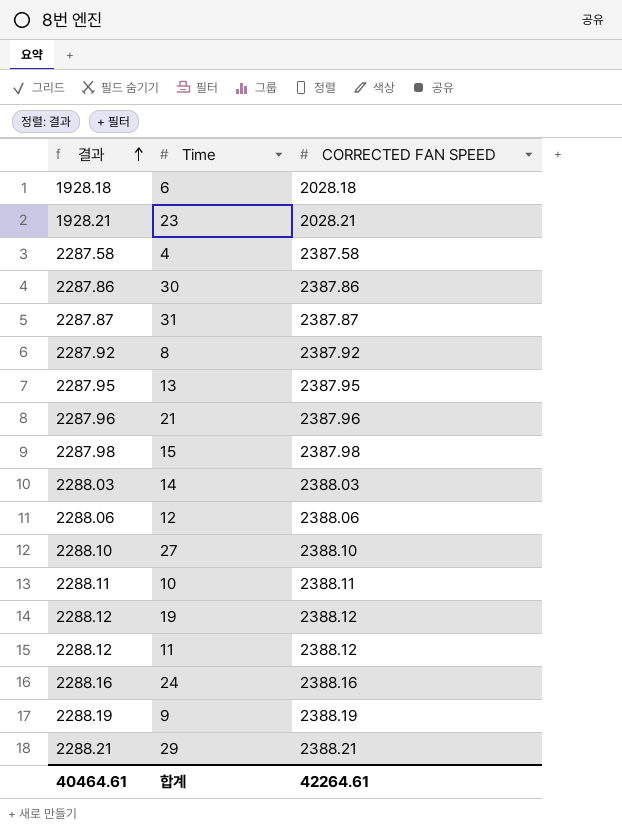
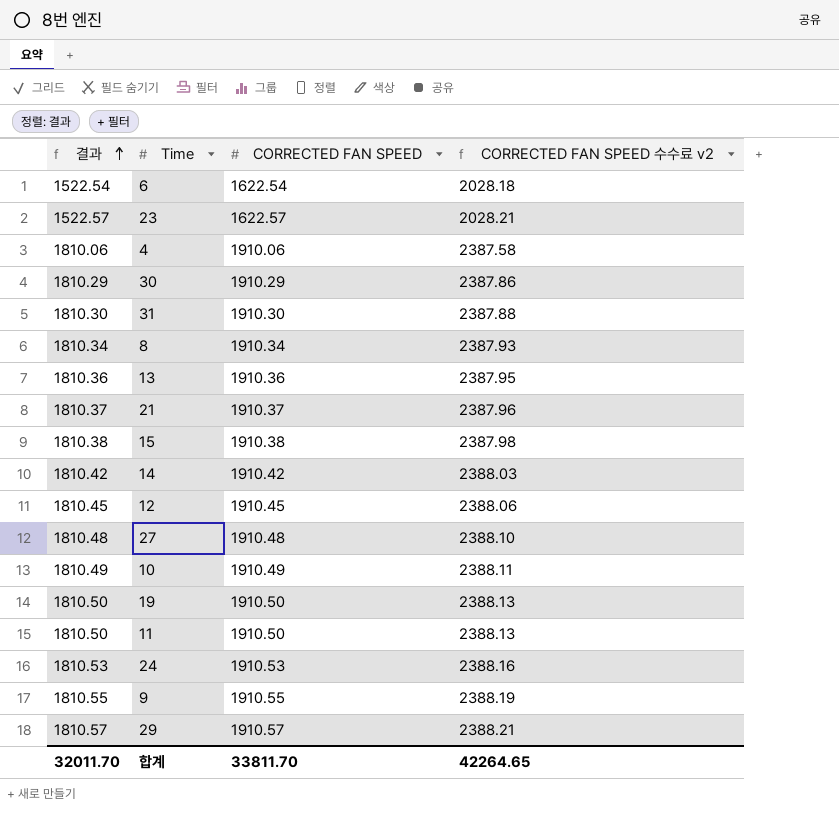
column CORRECTED FAN SPEED 수수료 v2 | formula: none -> [CORRECTED FAN SPEED] * 1.25
6 | 결과: 1928.18 -> 1522.54
6 | CORRECTED FAN SPEED: 2028.18 -> 1622.54
23 | 결과: 1928.21 -> 1522.57
23 | CORRECTED FAN SPEED: 2028.21 -> 1622.57
4 | 결과: 2287.58 -> 1810.06
4 | CORRECTED FAN SPEED: 2387.58 -> 1910.06
30 | 결과: 2287.86 -> 1810.29
30 | CORRECTED FAN SPEED: 2387.86 -> 1910.29
31 | 결과: 2287.87 -> 1810.30
31 | CORRECTED FAN SPEED: 2387.87 -> 1910.30
8 | 결과: 2287.92 -> 1810.34
8 | CORRECTED FAN SPEED: 2387.92 -> 1910.34
13 | 결과: 2287.95 -> 1810.36
13 | CORRECTED FAN SPEED: 2387.95 -> 1910.36
21 | 결과: 2287.96 -> 1810.37
21 | CORRECTED FAN SPEED: 2387.96 -> 1910.37
15 | 결과: 2287.98 -> 1810.38
15 | CORRECTED FAN SPEED: 2387.98 -> 1910.38
14 | 결과: 2288.03 -> 1810.42
14 | CORRECTED FAN SPEED: 2388.03 -> 1910.42
12 | 결과: 2288.06 -> 1810.45
12 | CORRECTED FAN SPEED: 2388.06 -> 1910.45
27 | 결과: 2288.10 -> 1810.48
27 | CORRECTED FAN SPEED: 2388.10 -> 1910.48
10 | 결과: 2288.11 -> 1810.49
10 | CORRECTED FAN SPEED: 2388.11 -> 1910.49
19 | 결과: 2288.12 -> 1810.50
19 | CORRECTED FAN SPEED: 2388.12 -> 1910.50
11 | 결과: 2288.12 -> 1810.50
11 | CORRECTED FAN SPEED: 2388.12 -> 1910.50
24 | 결과: 2288.16 -> 1810.53
24 | CORRECTED FAN SPEED: 2388.16 -> 1910.53
9 | 결과: 2288.19 -> 1810.55
9 | CORRECTED FAN SPEED: 2388.19 -> 1910.55
29 | 결과: 2288.21 -> 1810.57
29 | CORRECTED FAN SPEED: 2388.21 -> 1910.57
합계 | 결과: 40464.61 -> 32011.70
합계 | CORRECTED FAN SPEED: 42264.61 -> 33811.70

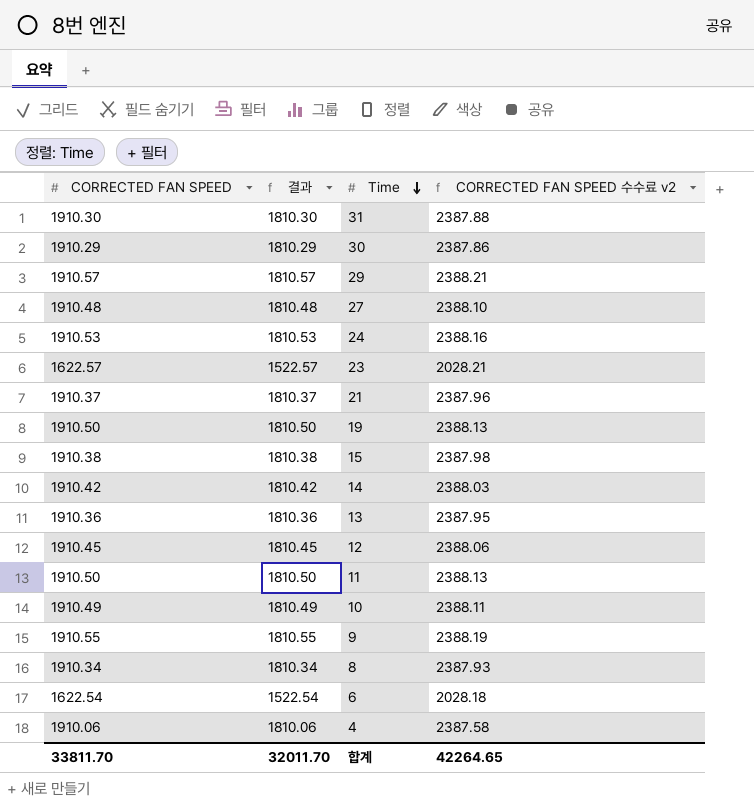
row order: 결과 ascending -> Time descending
column CORRECTED FAN SPEED | position: 3 -> 1

